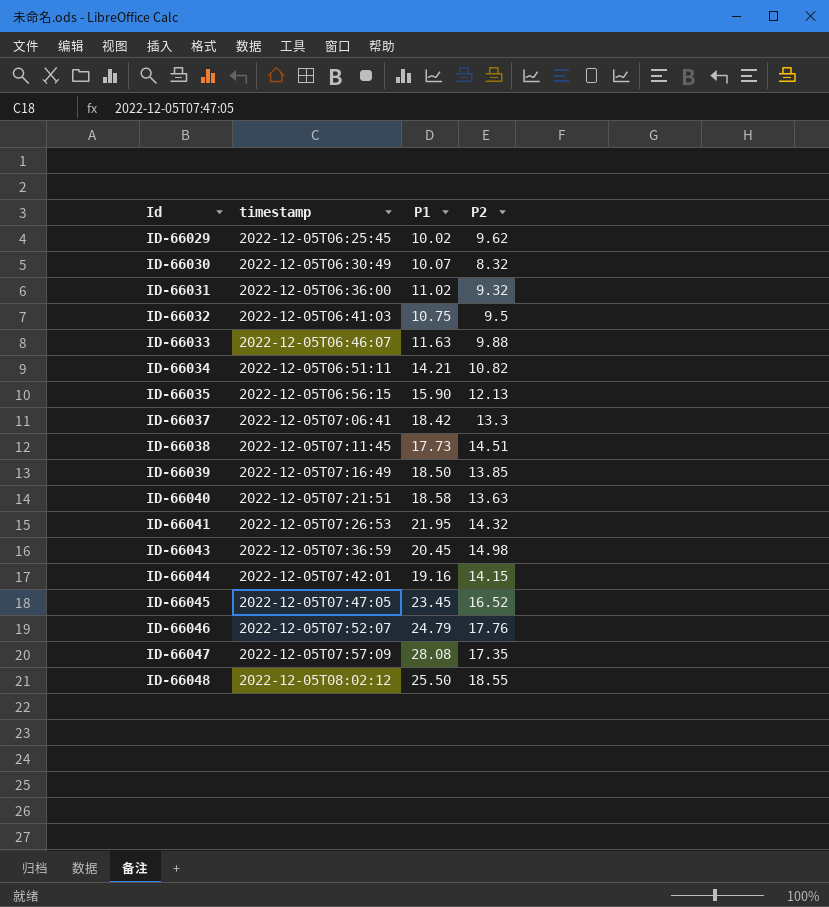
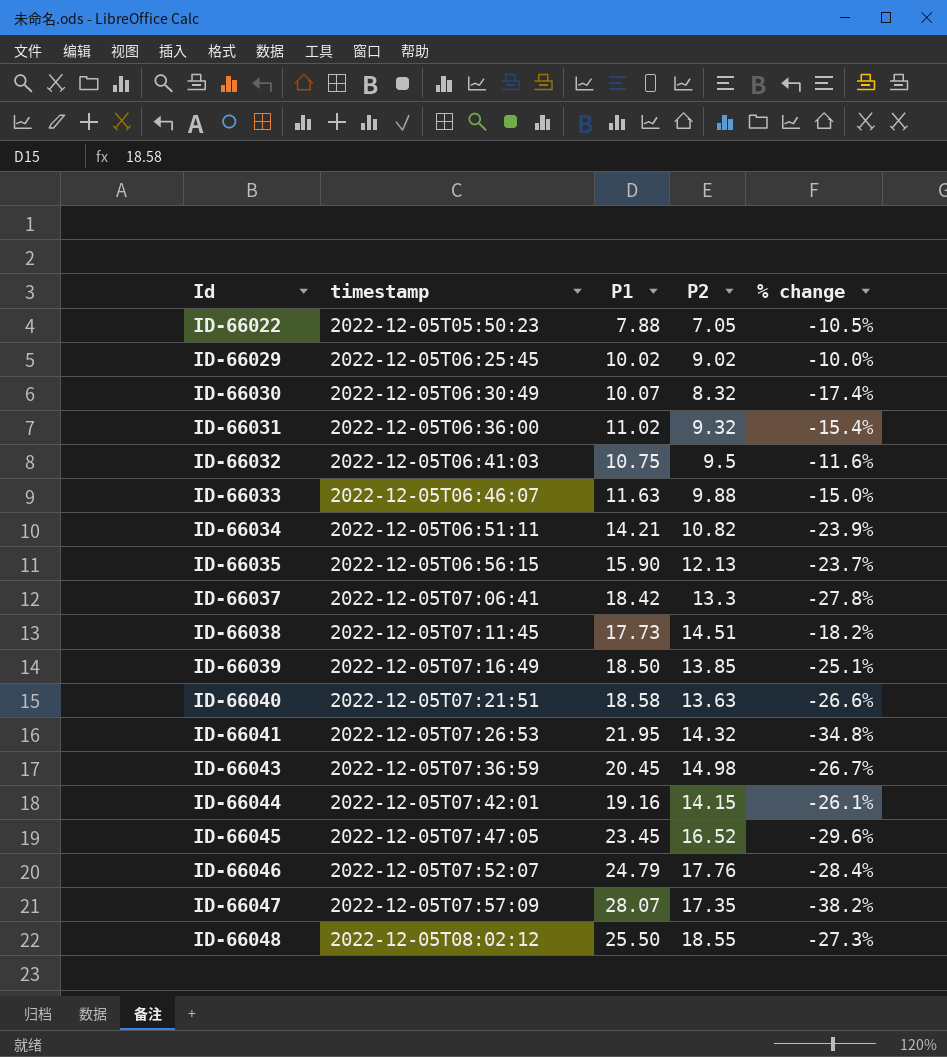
column % change | formula: none -> ([P2] - [P1]) / [P1]
row ID-66022: none -> 2022-12-05T05:50:23 | 7.88 | 7.05 | -10.5%
ID-66029 | P2: 9.62 -> 9.02
ID-66047 | P1: 28.08 -> 28.07

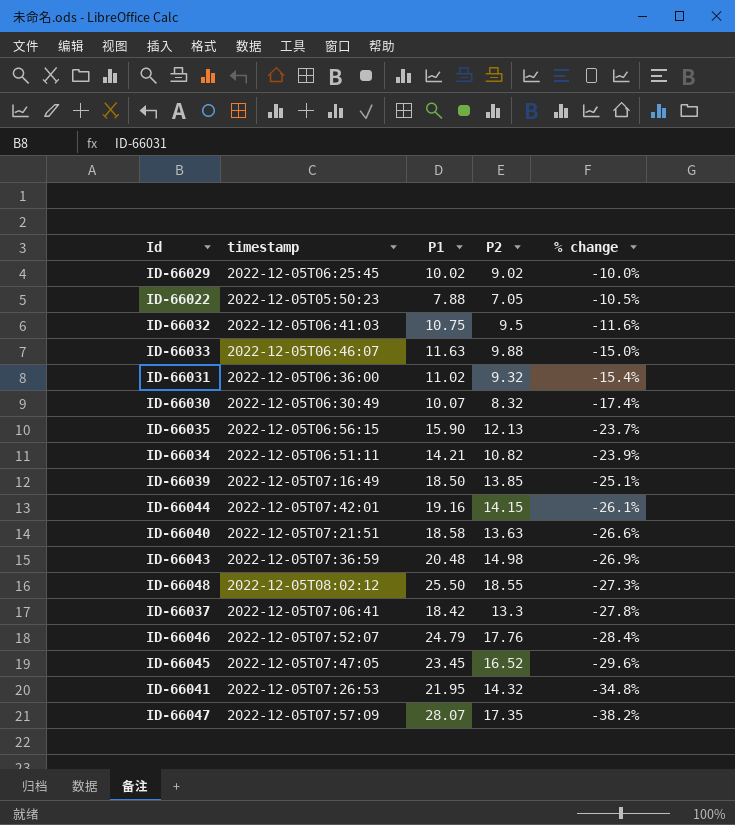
row order: Id ascending -> % change descending
row ID-66038: 2022-12-05T07:11:45 | 17.73 | 14.51 | -18.2% -> none
ID-66043 | P1: 20.45 -> 20.48
ID-66043 | % change: -26.7% -> -26.9%

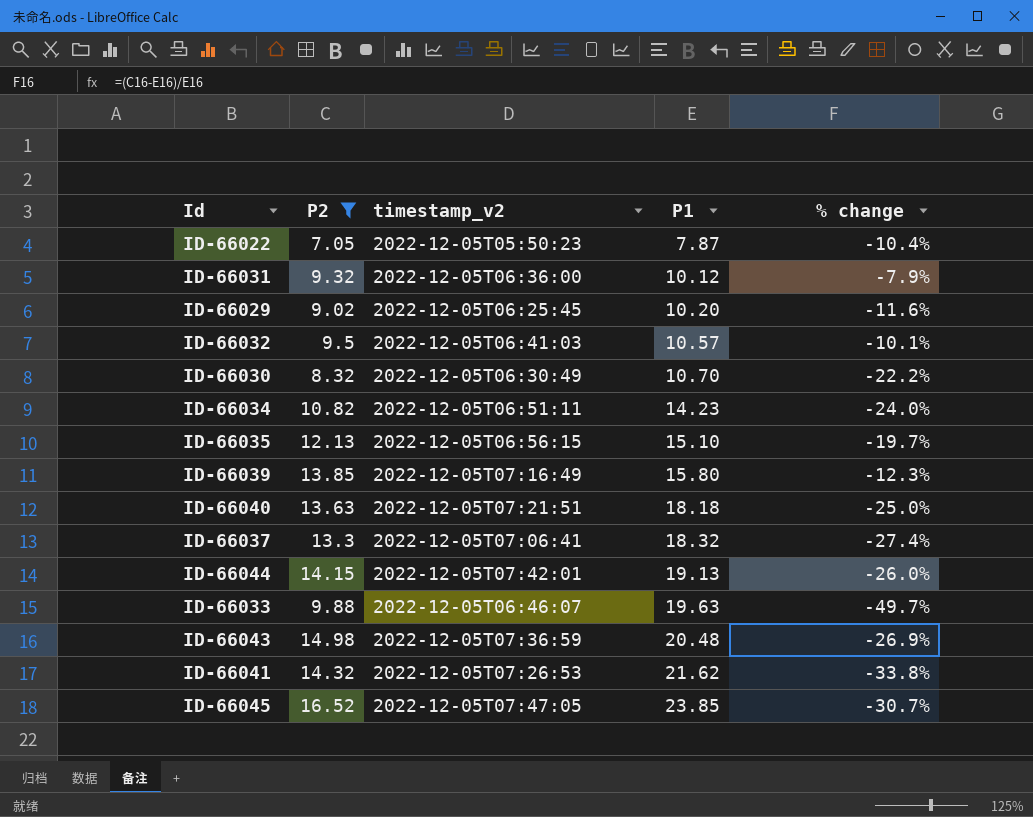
filter: none -> P2 <= 16.52
row order: % change descending -> P1 ascending
column P2 | position: 4 -> 2
column name: timestamp -> timestamp_v2
ID-66022 | P1: 7.88 -> 7.87
ID-66022 | % change: -10.5% -> -10.4%
ID-66031 | P1: 11.02 -> 10.12
ID-66031 | % change: -15.4% -> -7.9%
ID-66029 | P1: 10.02 -> 10.20
ID-66029 | % change: -10.0% -> -11.6%
ID-66032 | P1: 10.75 -> 10.57
ID-66032 | % change: -11.6% -> -10.1%
ID-66030 | P1: 10.07 -> 10.70
ID-66030 | % change: -17.4% -> -22.2%
ID-66034 | P1: 14.21 -> 14.23
ID-66034 | % change: -23.9% -> -24.0%
ID-66035 | P1: 15.90 -> 15.10
ID-66035 | % change: -23.7% -> -19.7%
ID-66039 | P1: 18.50 -> 15.80
ID-66039 | % change: -25.1% -> -12.3%
ID-66040 | P1: 18.58 -> 18.18
ID-66040 | % change: -26.6% -> -25.0%
ID-66037 | P1: 18.42 -> 18.32
ID-66037 | % change: -27.8% -> -27.4%
ID-66044 | P1: 19.16 -> 19.13
ID-66044 | % change: -26.1% -> -26.0%
ID-66033 | P1: 11.63 -> 19.63
ID-66033 | % change: -15.0% -> -49.7%
ID-66041 | P1: 21.95 -> 21.62
ID-66041 | % change: -34.8% -> -33.8%
ID-66045 | P1: 23.45 -> 23.85
ID-66045 | % change: -29.6% -> -30.7%

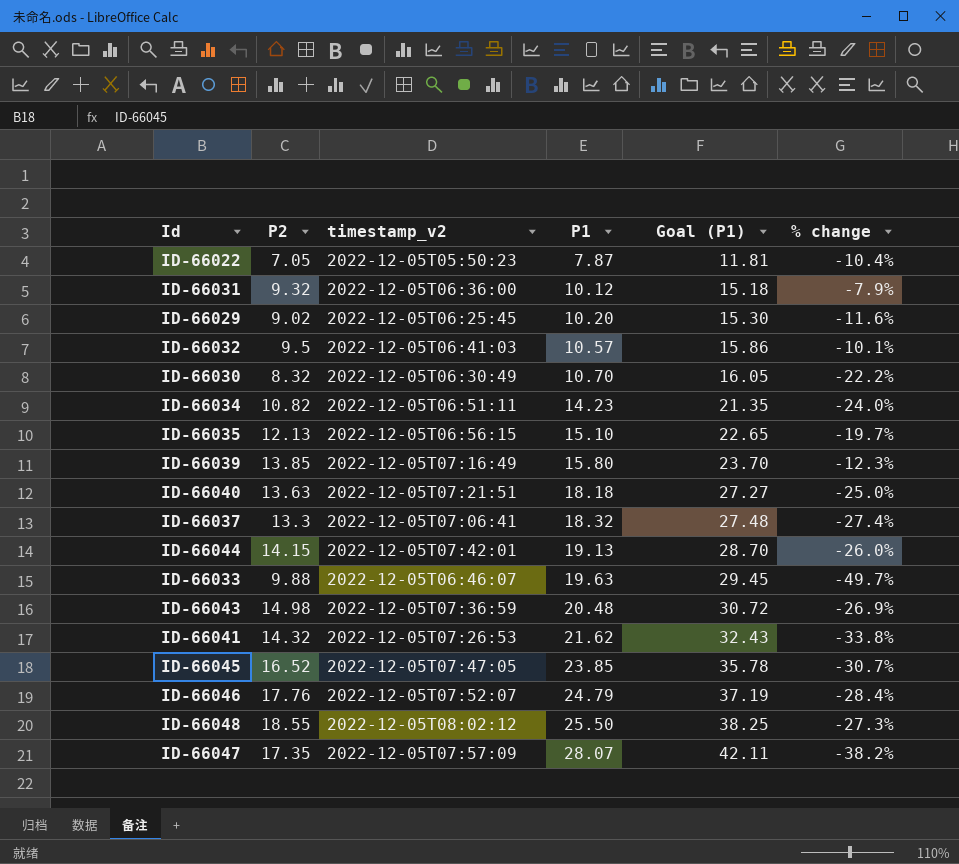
filter: P2 <= 16.52 -> none
column Goal (P1) | formula: none -> [P1] * 1.5

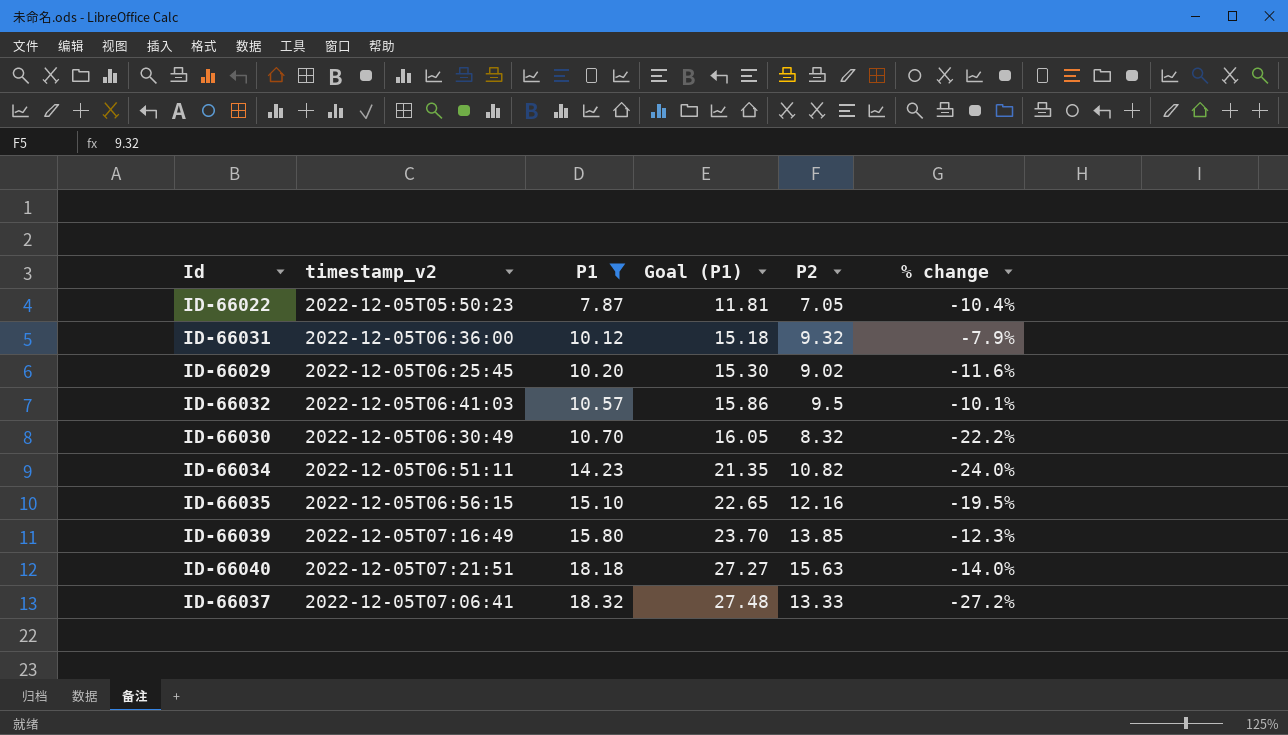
filter: none -> P1 <= 18.32
column P2 | position: 2 -> 5
ID-66035 | P2: 12.13 -> 12.16
ID-66035 | % change: -19.7% -> -19.5%
ID-66040 | P2: 13.63 -> 15.63
ID-66040 | % change: -25.0% -> -14.0%
ID-66037 | P2: 13.3 -> 13.33
ID-66037 | % change: -27.4% -> -27.2%

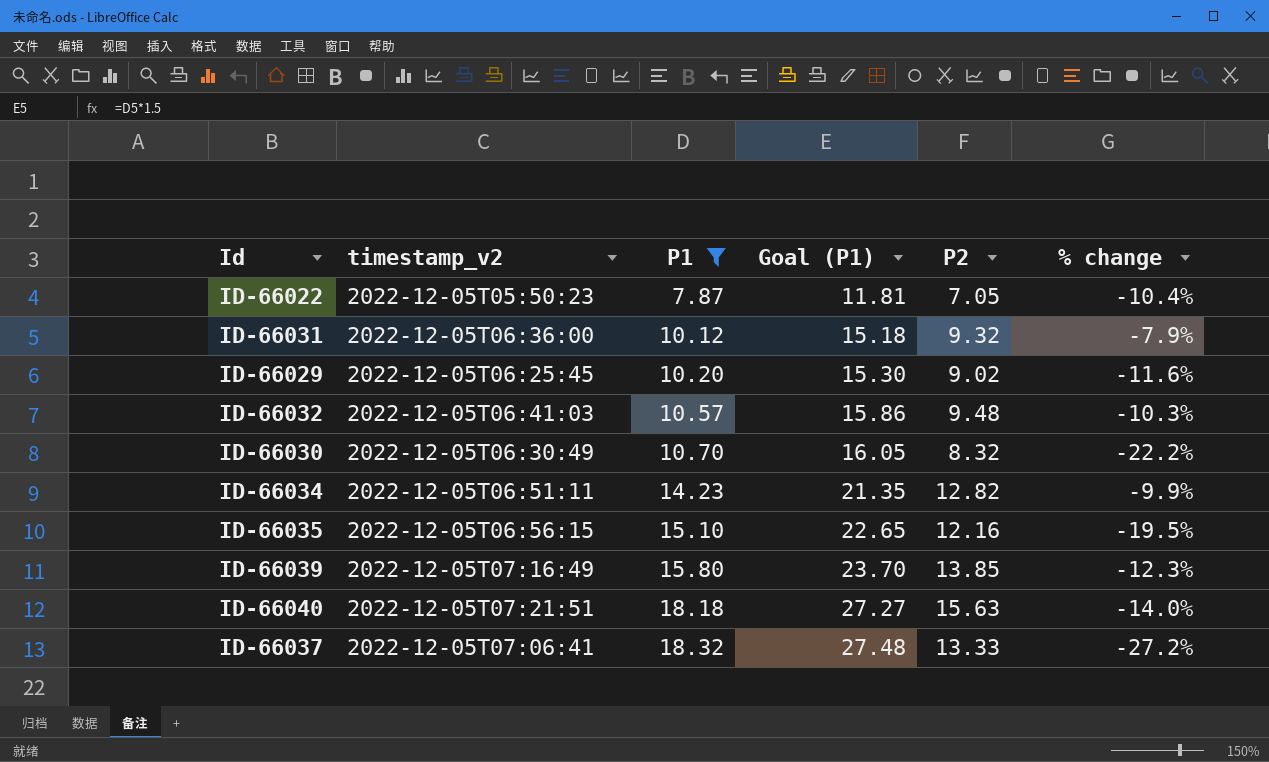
ID-66032 | P2: 9.5 -> 9.48
ID-66032 | % change: -10.1% -> -10.3%
ID-66034 | P2: 10.82 -> 12.82
ID-66034 | % change: -24.0% -> -9.9%

